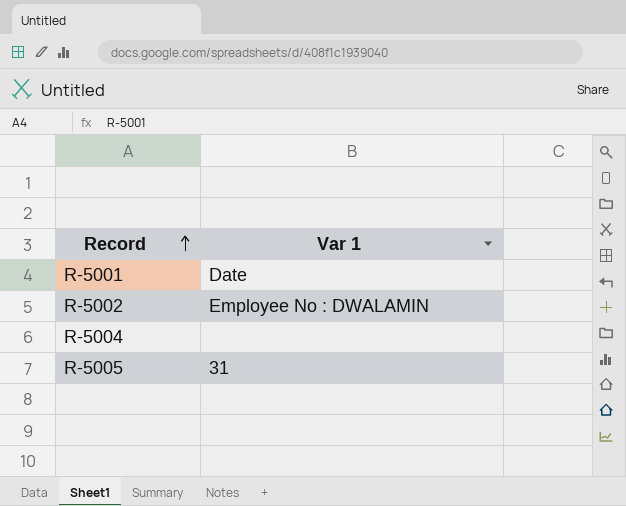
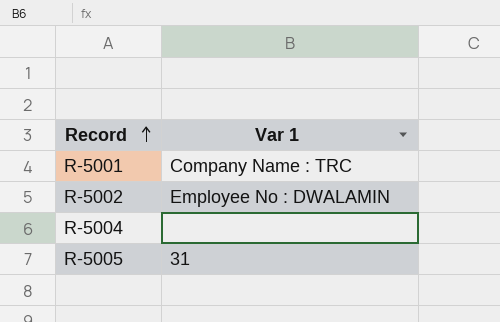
R-5001 | Var 1: Date -> Company Name : TRC

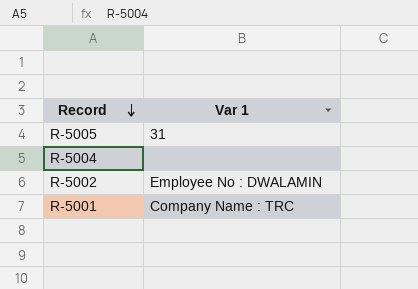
row order: Record ascending -> Record descending

